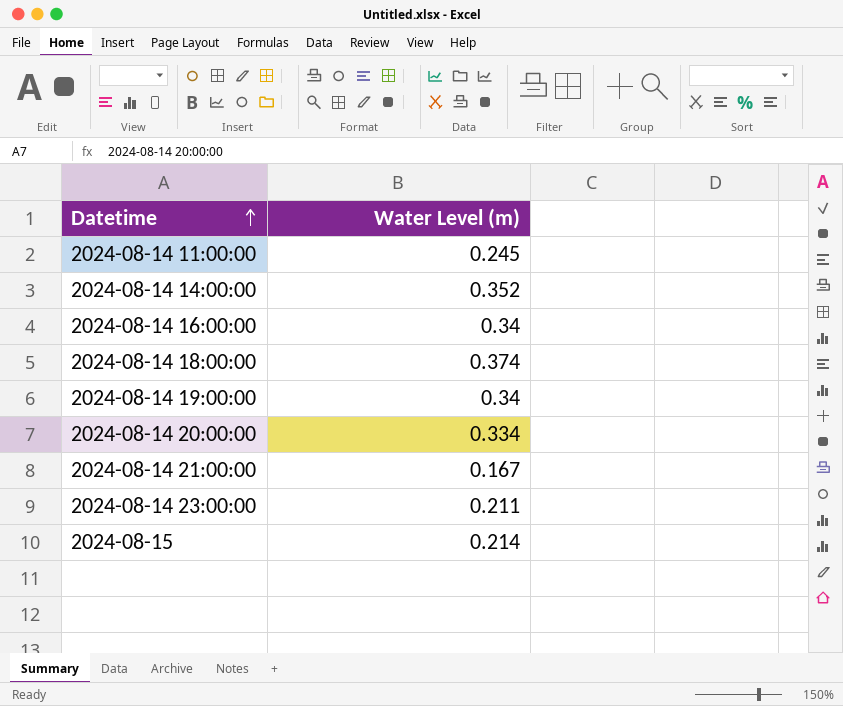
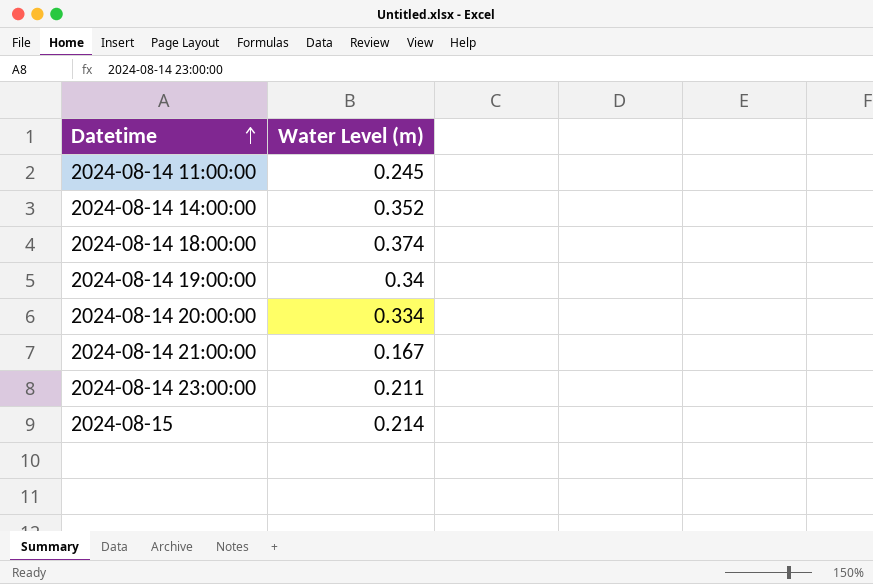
row 2024-08-14 16:00:00: 0.34 -> none

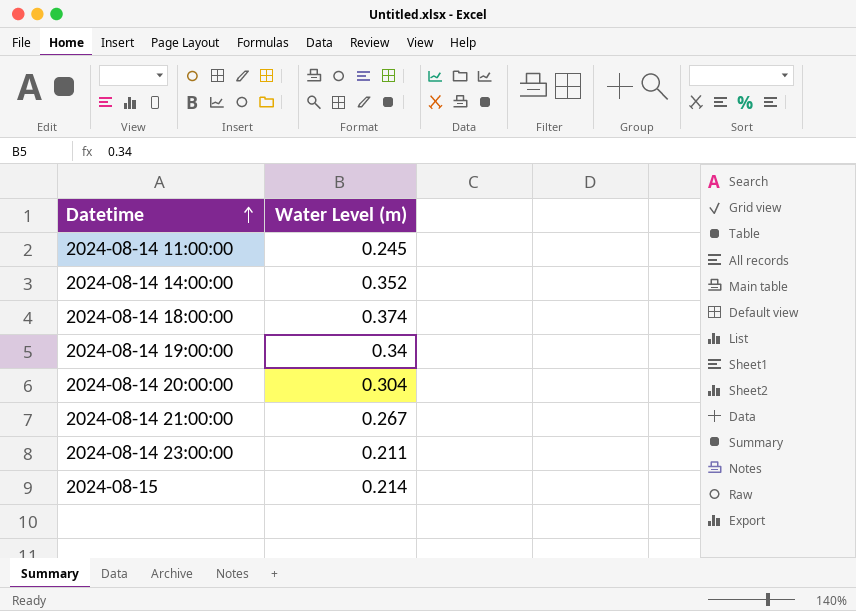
2024-08-14 20:00:00 | Water Level (m): 0.334 -> 0.304
2024-08-14 21:00:00 | Water Level (m): 0.167 -> 0.267

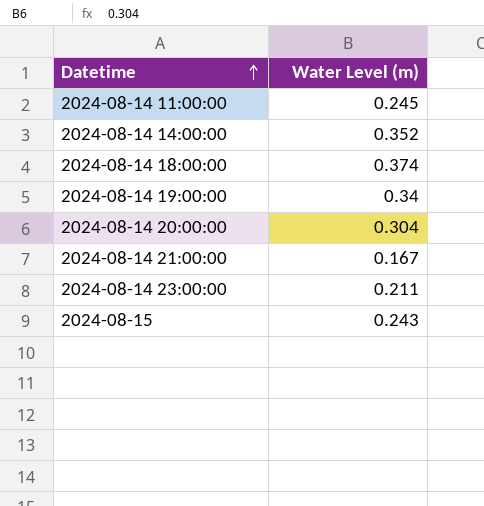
2024-08-14 21:00:00 | Water Level (m): 0.267 -> 0.167
2024-08-15 | Water Level (m): 0.214 -> 0.243

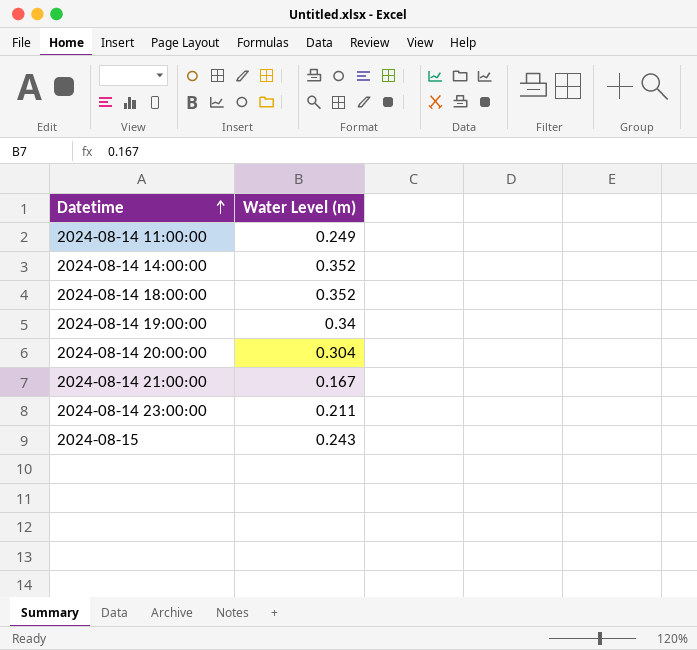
2024-08-14 11:00:00 | Water Level (m): 0.245 -> 0.249
2024-08-14 18:00:00 | Water Level (m): 0.374 -> 0.352

